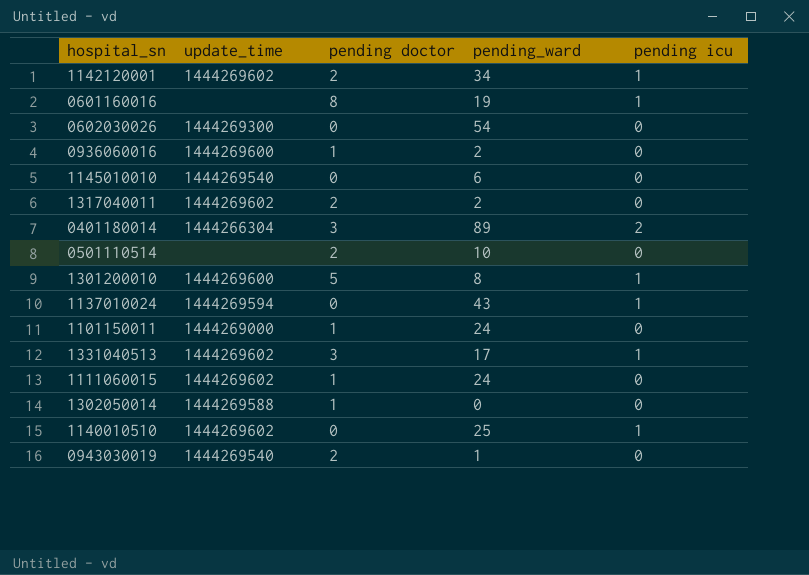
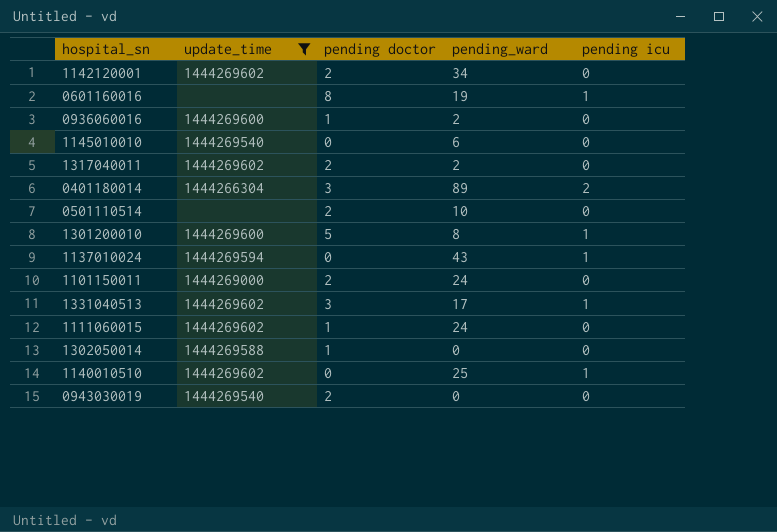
filter: none -> update_time != 1444269300
1142120001 | pending icu: 1 -> 0
1101150011 | pending doctor: 1 -> 2
0943030019 | pending_ward: 1 -> 0

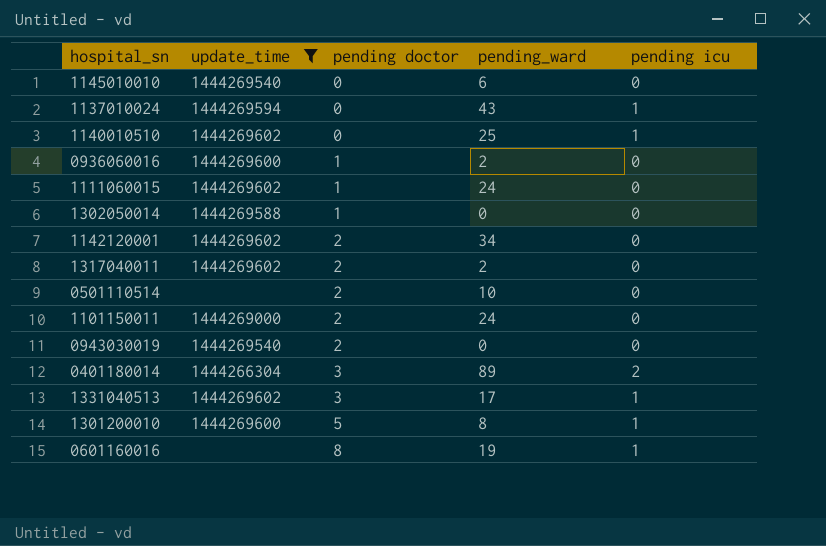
row order: none -> pending doctor ascending

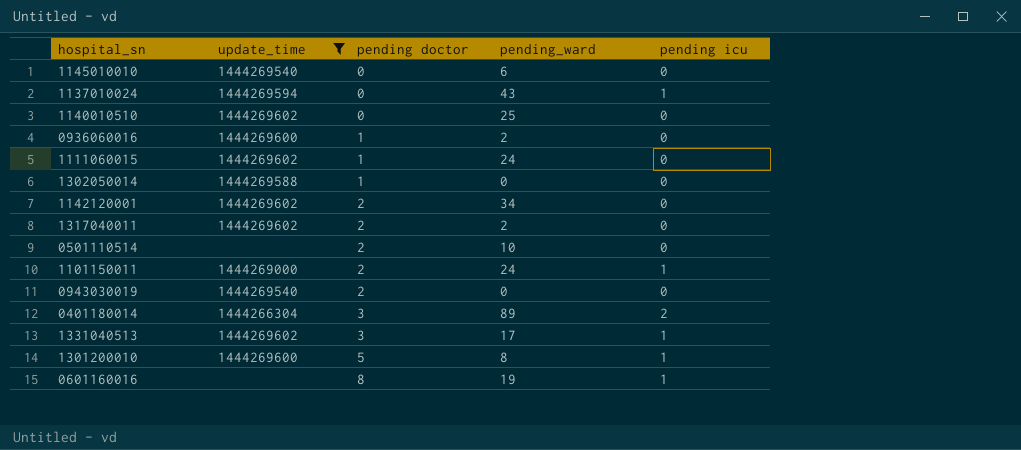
1140010510 | pending icu: 1 -> 0
1101150011 | pending icu: 0 -> 1

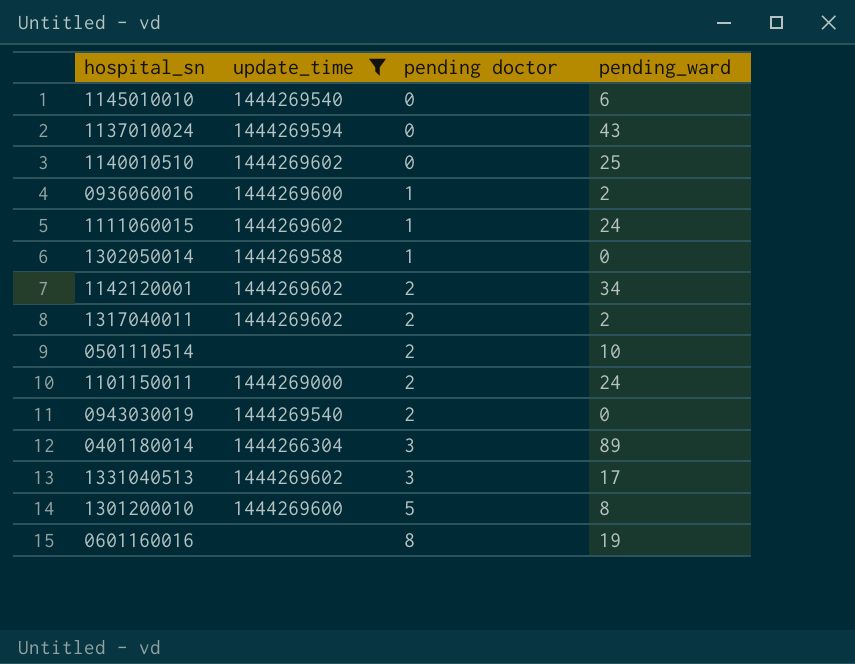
column pending icu | position: 5 -> none

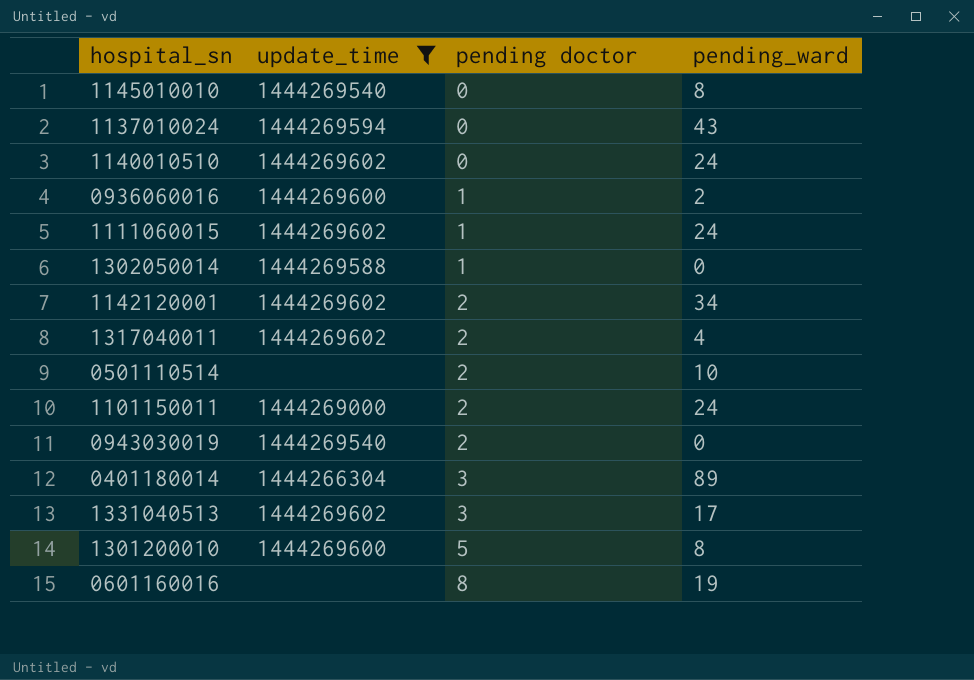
1145010010 | pending_ward: 6 -> 8
1140010510 | pending_ward: 25 -> 24
1317040011 | pending_ward: 2 -> 4

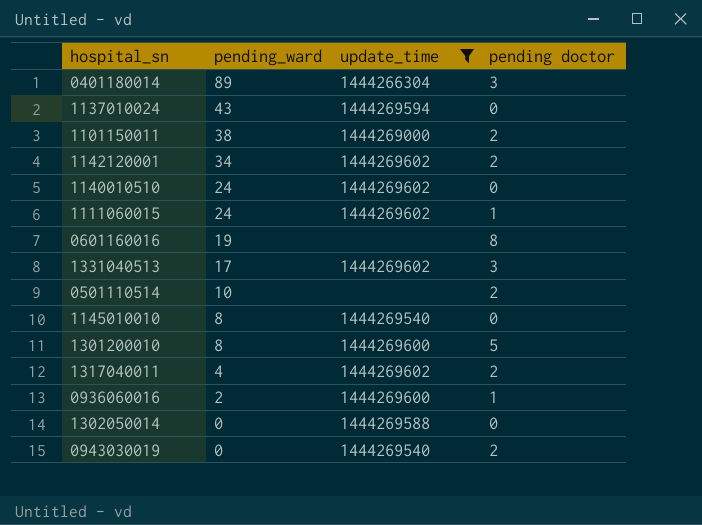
row order: pending doctor ascending -> pending_ward descending
column pending_ward | position: 4 -> 2
1101150011 | pending_ward: 24 -> 38
1302050014 | pending doctor: 1 -> 0

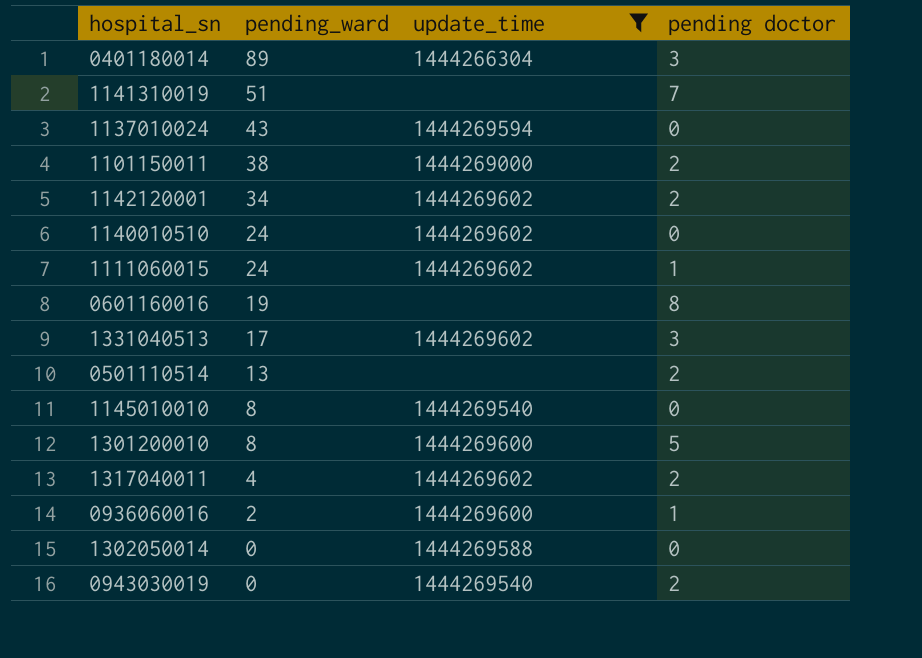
row 1141310019: none -> 51 | none | 7
0501110514 | pending_ward: 10 -> 13

